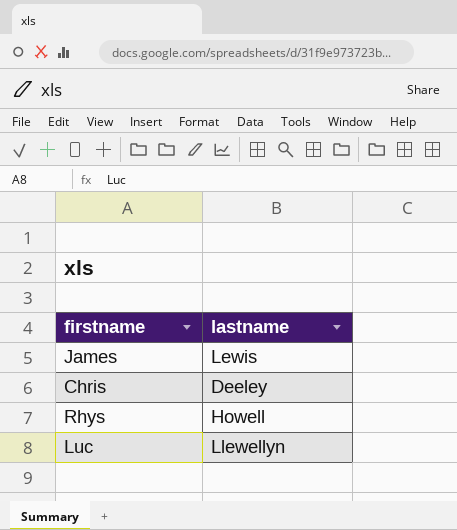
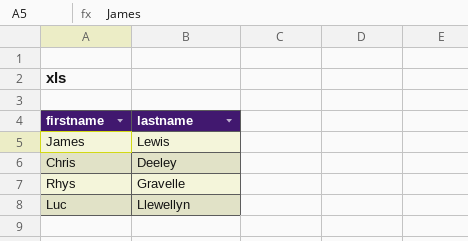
Rhys | lastname: Howell -> Gravelle

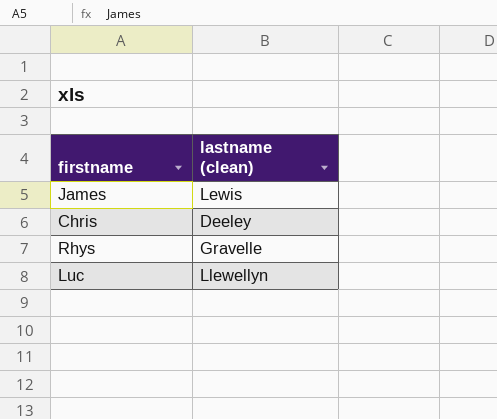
column name: lastname -> lastname (clean)

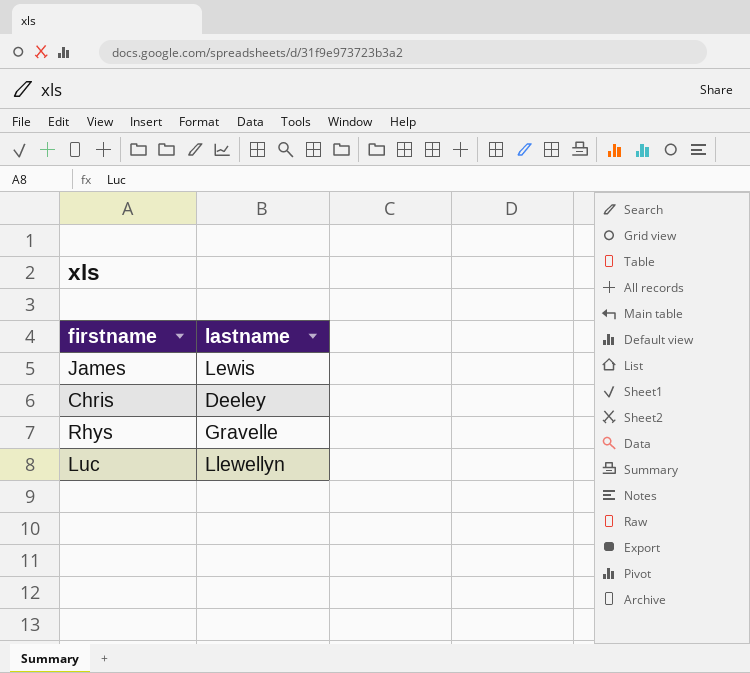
column name: lastname (clean) -> lastname

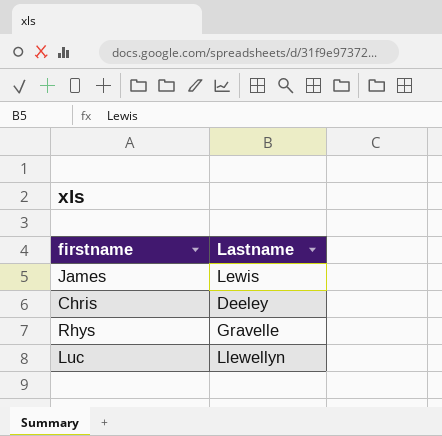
column name: lastname -> Lastname

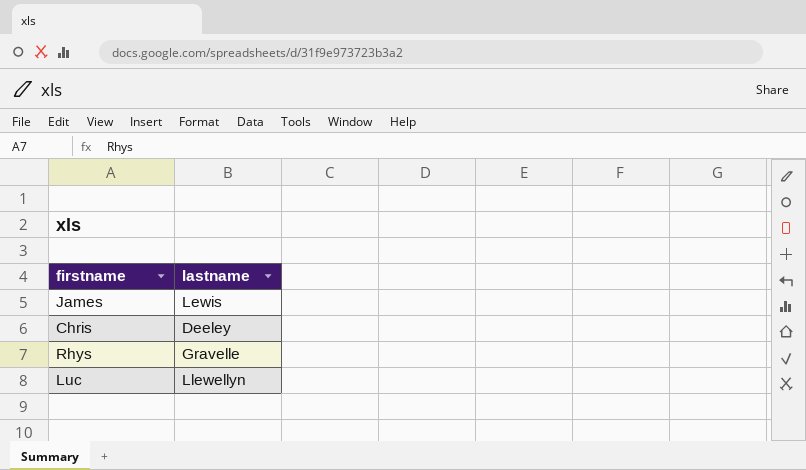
column name: Lastname -> lastname

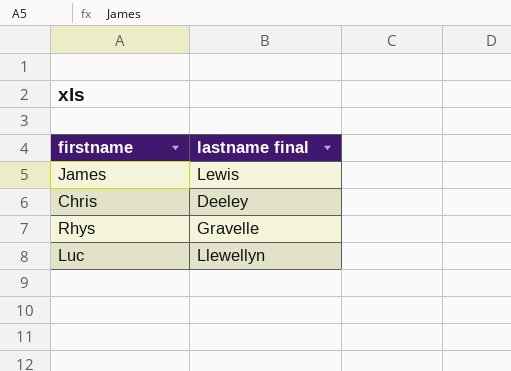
column name: lastname -> lastname final

